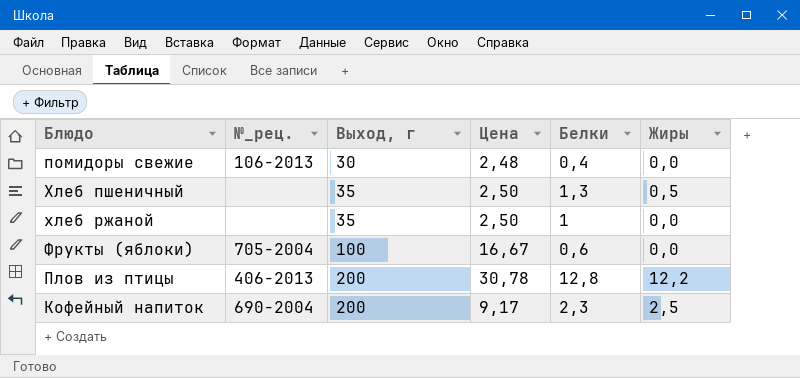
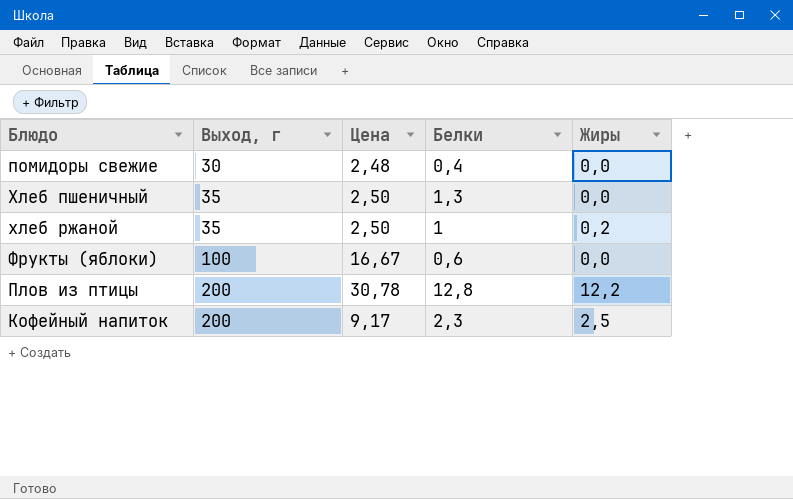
column №_рец. | position: 2 -> none
Хлеб пшеничный | Жиры: 0,5 -> 0,0
хлеб ржаной | Жиры: 0,0 -> 0,2

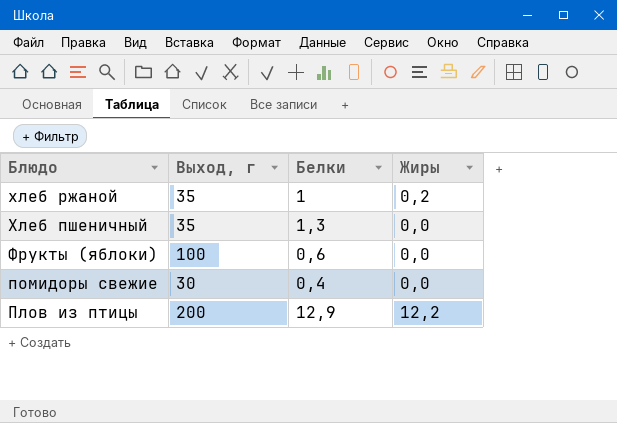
row order: Выход, г ascending -> Блюдо descending
column Цена | position: 3 -> none
row Кофейный напиток: 200 | 9,17 | 2,3 | 2,5 -> none
Плов из птицы | Белки: 12,8 -> 12,9

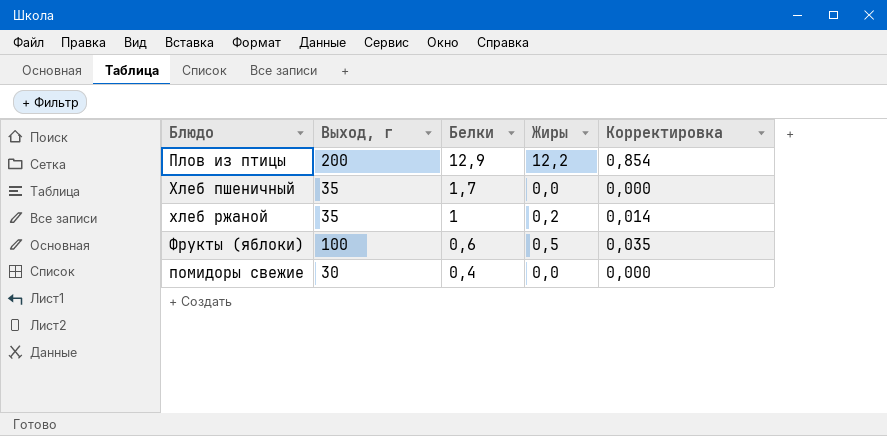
row order: Блюдо descending -> Белки descending
column Корректировка | formula: none -> [Жиры] * 0,07
Хлеб пшеничный | Белки: 1,3 -> 1,7
Фрукты (яблоки) | Жиры: 0,0 -> 0,5

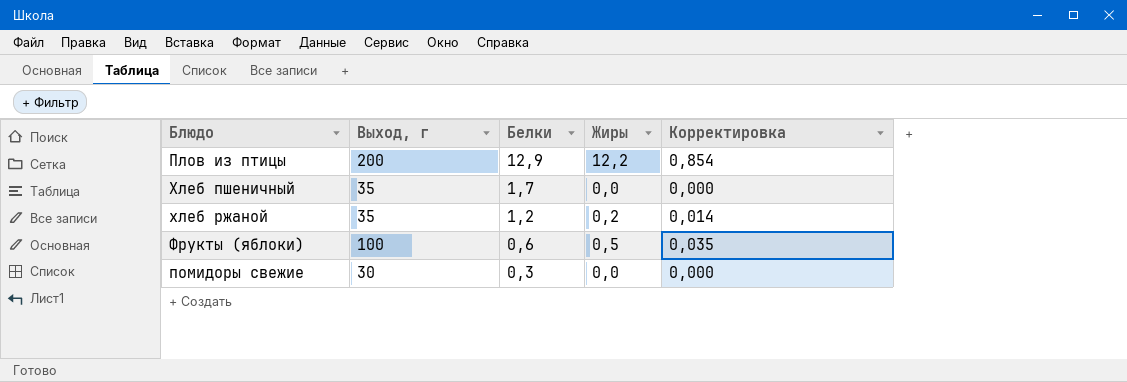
хлеб ржаной | Белки: 1 -> 1,2
помидоры свежие | Белки: 0,4 -> 0,3

